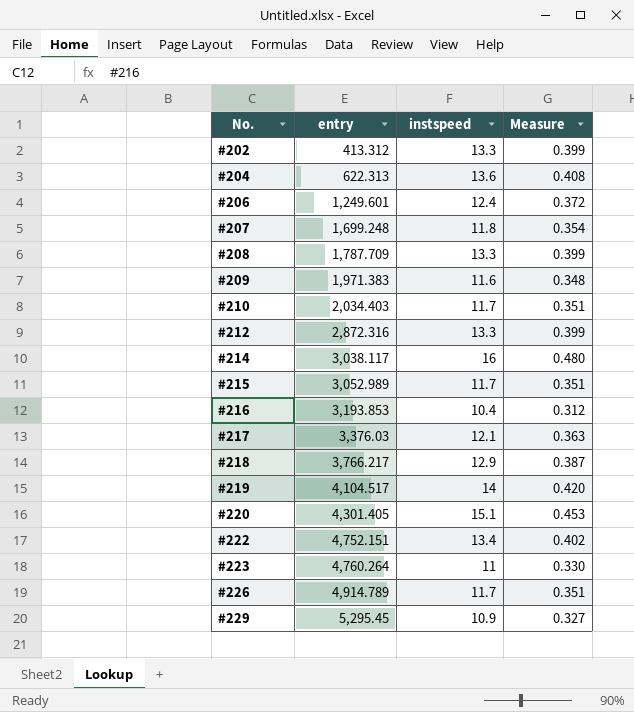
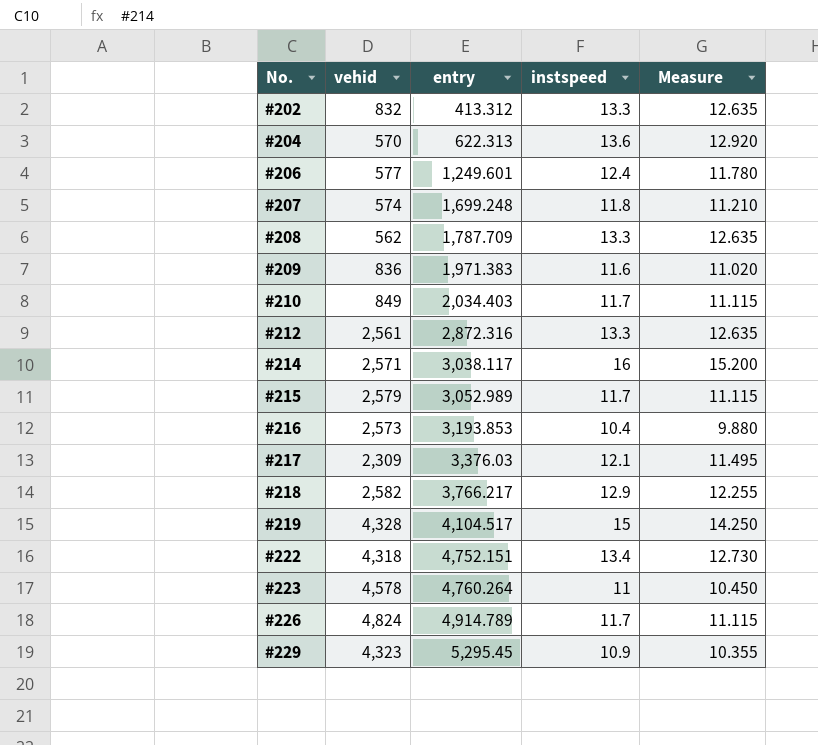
column vehid | position: none -> 2
column Measure | formula: [instspeed] * 0.03 -> [instspeed] * 0.95
row #220: 4,301.405 | 15.1 | 0.453 -> none
#219 | instspeed: 14 -> 15

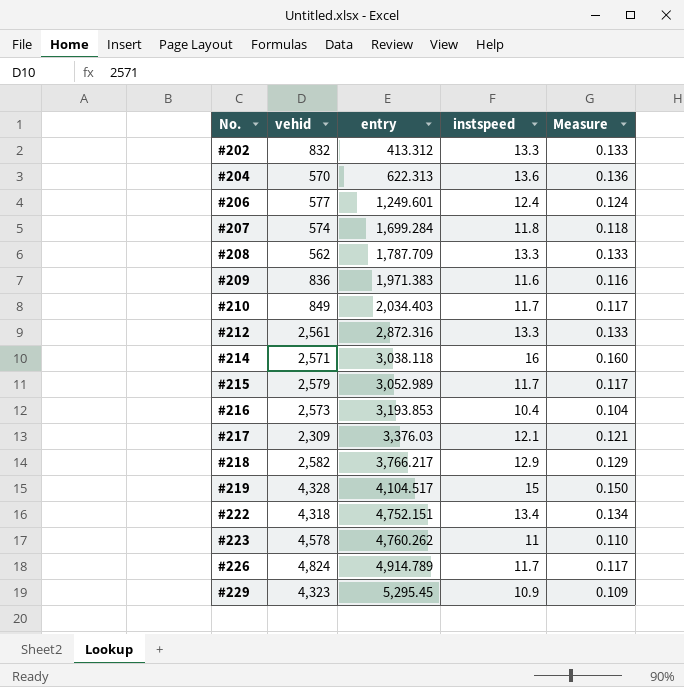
column Measure | formula: [instspeed] * 0.95 -> [instspeed] * 0.01
#207 | entry: 1,699.248 -> 1,699.284
#214 | entry: 3,038.117 -> 3,038.118
#223 | entry: 4,760.264 -> 4,760.262

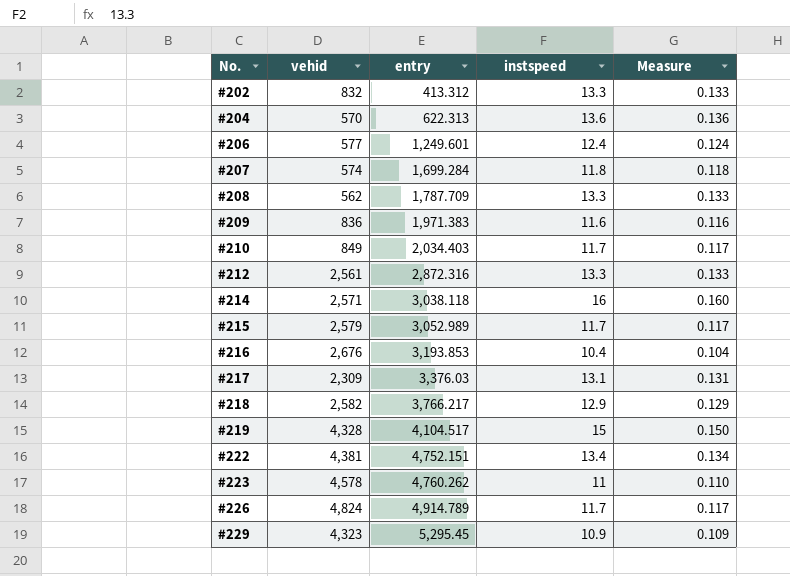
#216 | vehid: 2,573 -> 2,676
#217 | instspeed: 12.1 -> 13.1
#217 | Measure: 0.121 -> 0.131
#222 | vehid: 4,318 -> 4,381

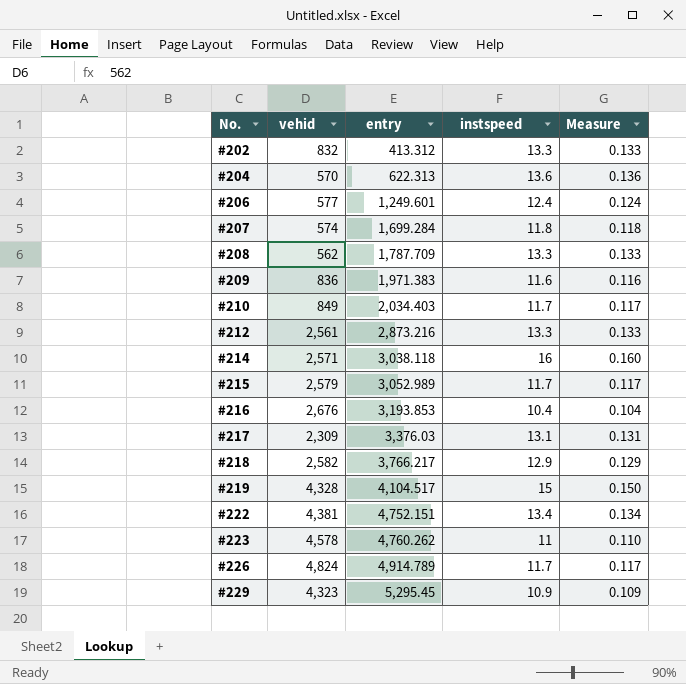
#212 | entry: 2,872.316 -> 2,873.216

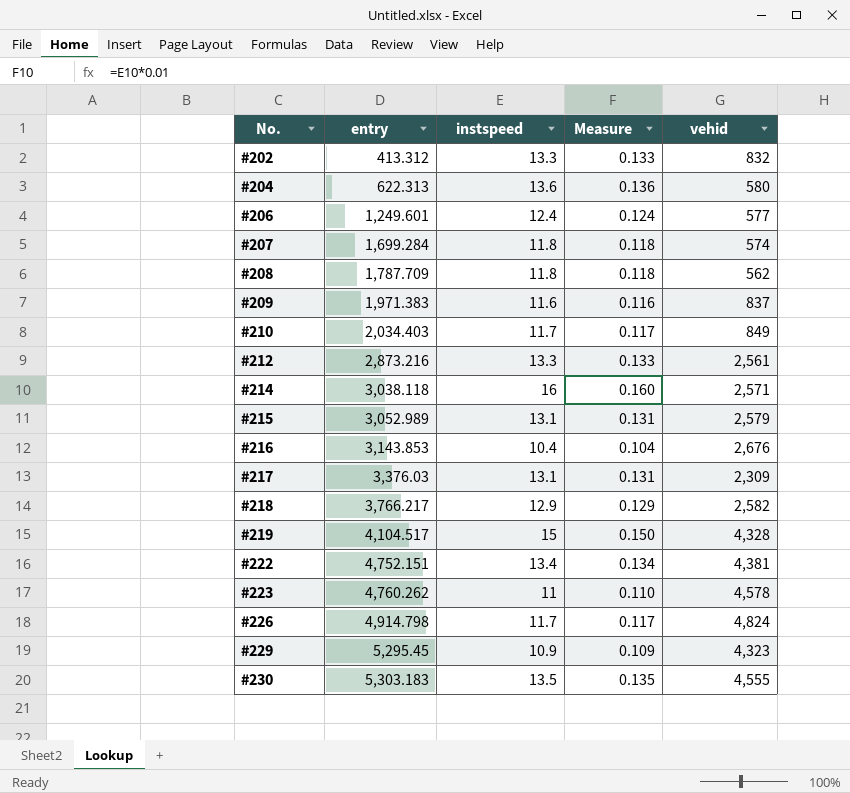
column vehid | position: 2 -> 5
#204 | vehid: 570 -> 580
#208 | instspeed: 13.3 -> 11.8
#208 | Measure: 0.133 -> 0.118
#209 | vehid: 836 -> 837
#215 | instspeed: 11.7 -> 13.1
#215 | Measure: 0.117 -> 0.131
#216 | entry: 3,193.853 -> 3,143.853
#226 | entry: 4,914.789 -> 4,914.798
row #230: none -> 5,303.183 | 13.5 | 0.135 | 4,555

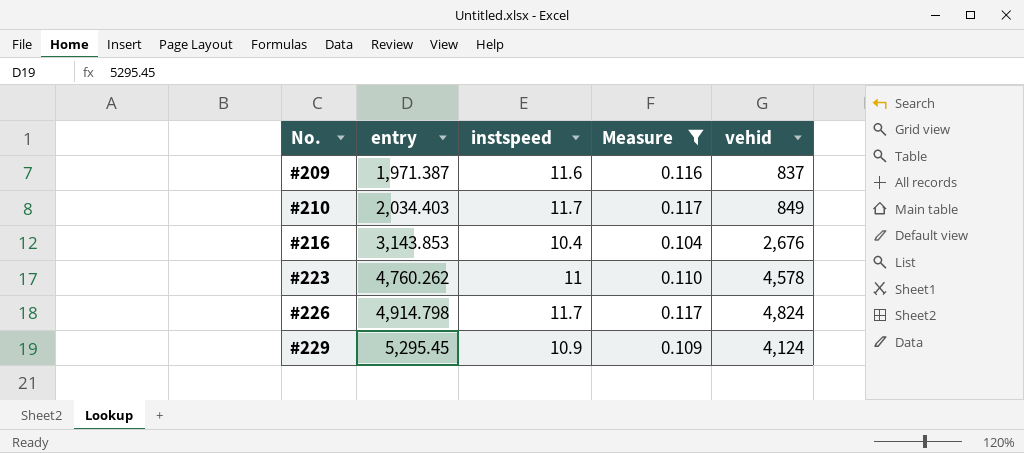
filter: none -> Measure <= 0.117
#209 | entry: 1,971.383 -> 1,971.387
#229 | vehid: 4,323 -> 4,124

